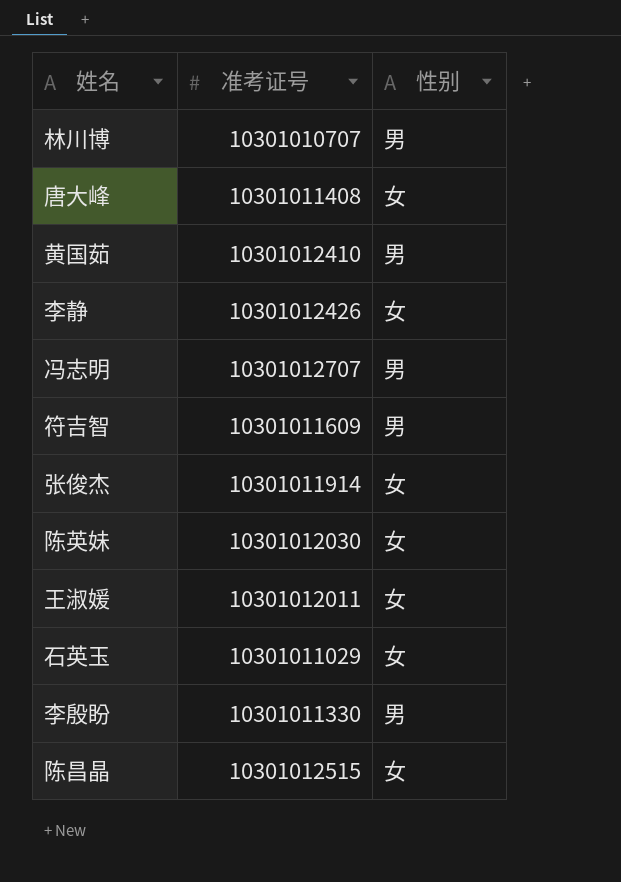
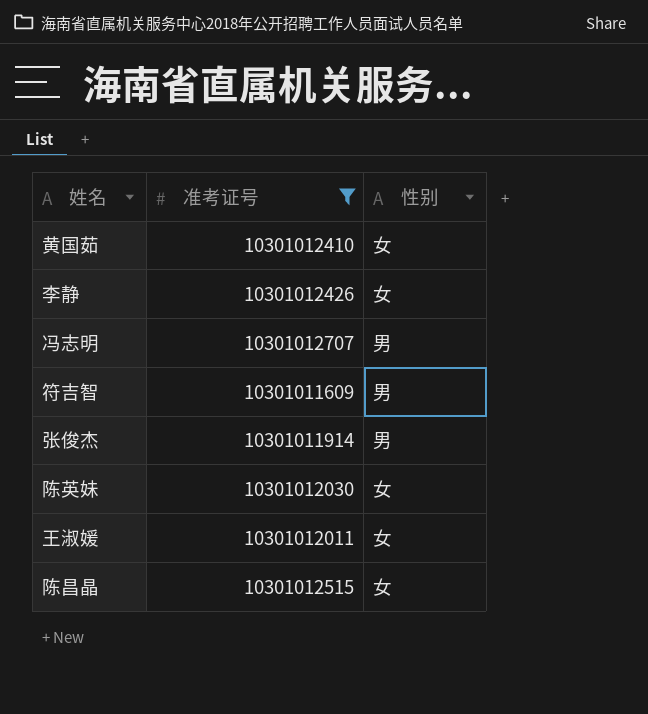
filter: none -> 准考证号 >= 10301011609
黄国茹 | 性别: 男 -> 女
张俊杰 | 性别: 女 -> 男

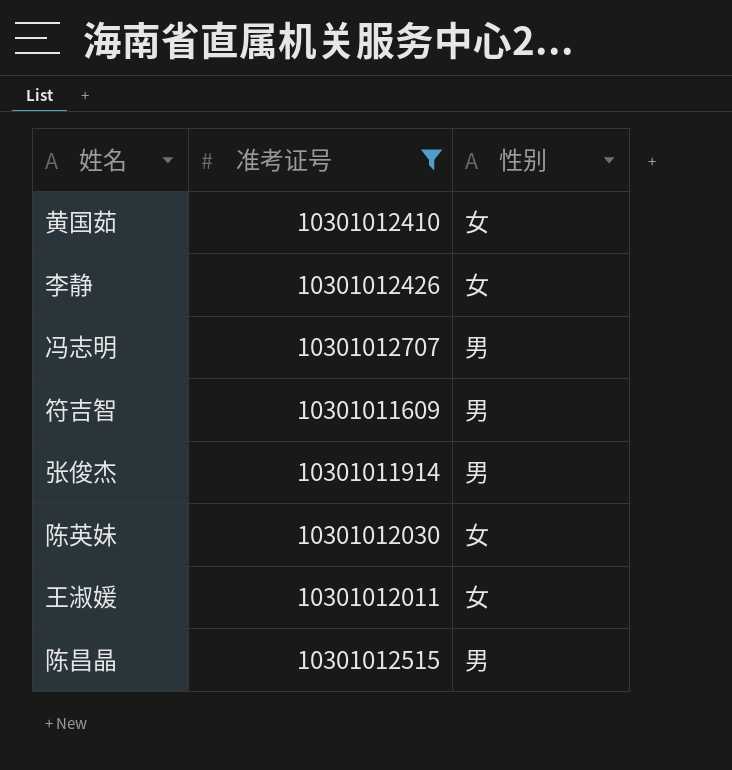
陈昌晶 | 性别: 女 -> 男

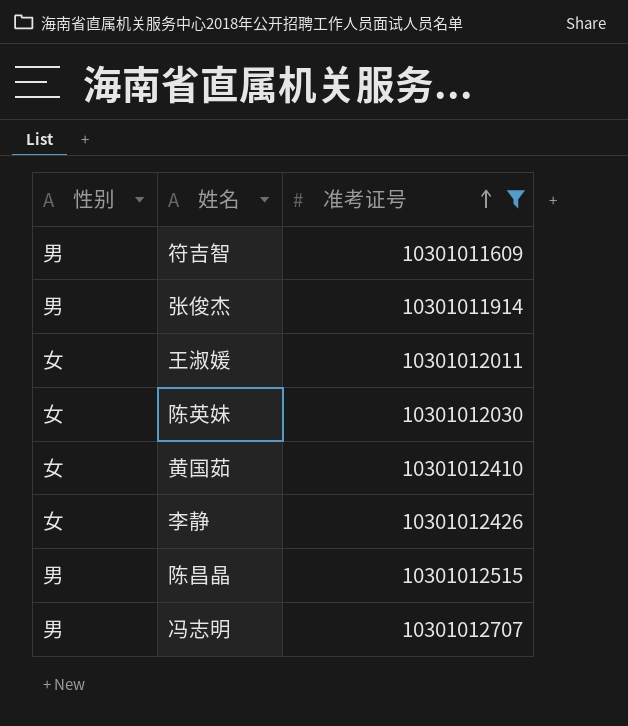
row order: none -> 准考证号 ascending
column 性别 | position: 3 -> 1

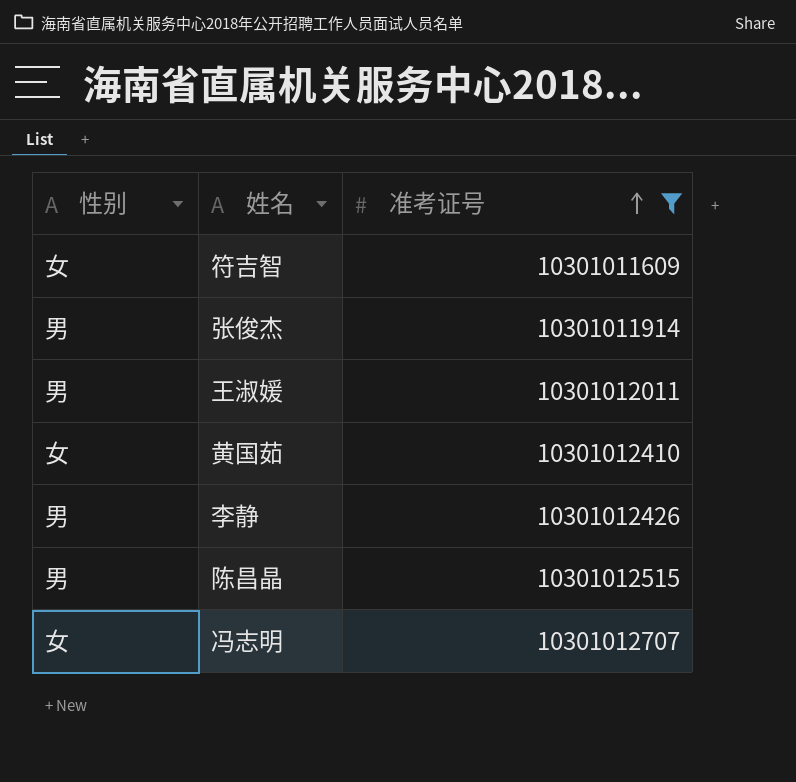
row 陈英妹: 女 | 10301012030 -> none
符吉智 | 性别: 男 -> 女
王淑媛 | 性别: 女 -> 男
李静 | 性别: 女 -> 男
冯志明 | 性别: 男 -> 女

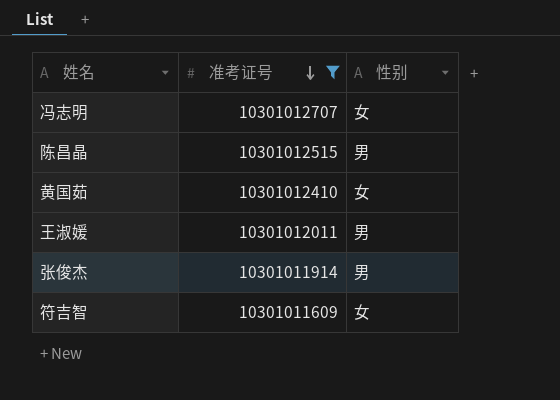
row order: 准考证号 ascending -> 准考证号 descending
column 性别 | position: 1 -> 3
row 李静: 男 | 10301012426 -> none

